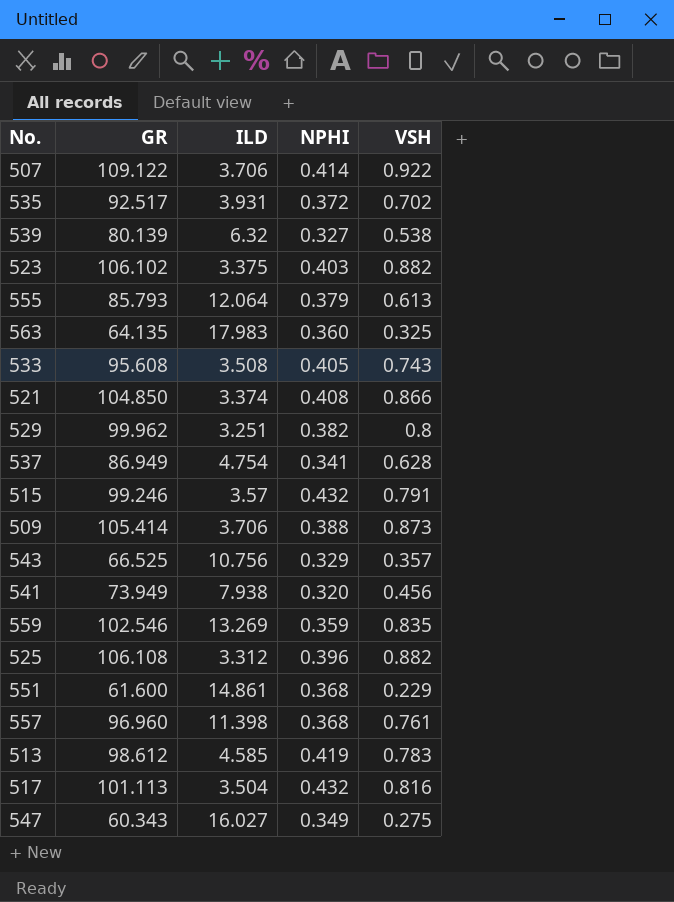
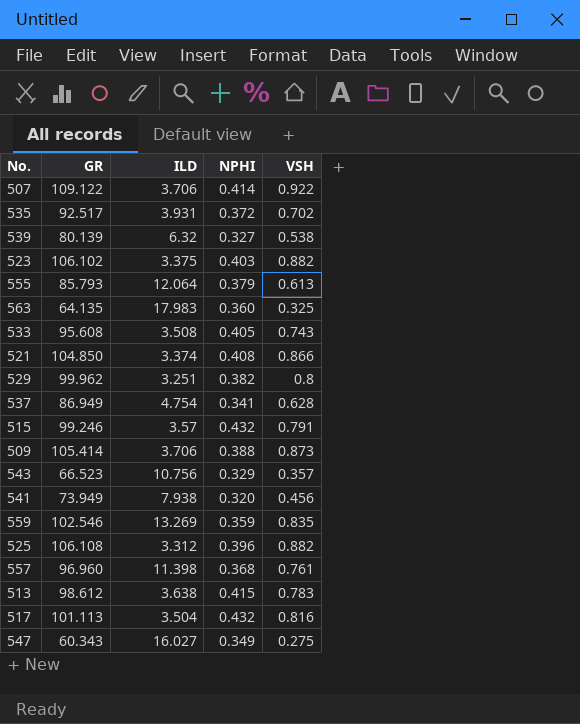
row 551: 61.600 | 14.861 | 0.368 | 0.229 -> none
543 | GR: 66.525 -> 66.523
513 | ILD: 4.585 -> 3.638
513 | NPHI: 0.419 -> 0.415

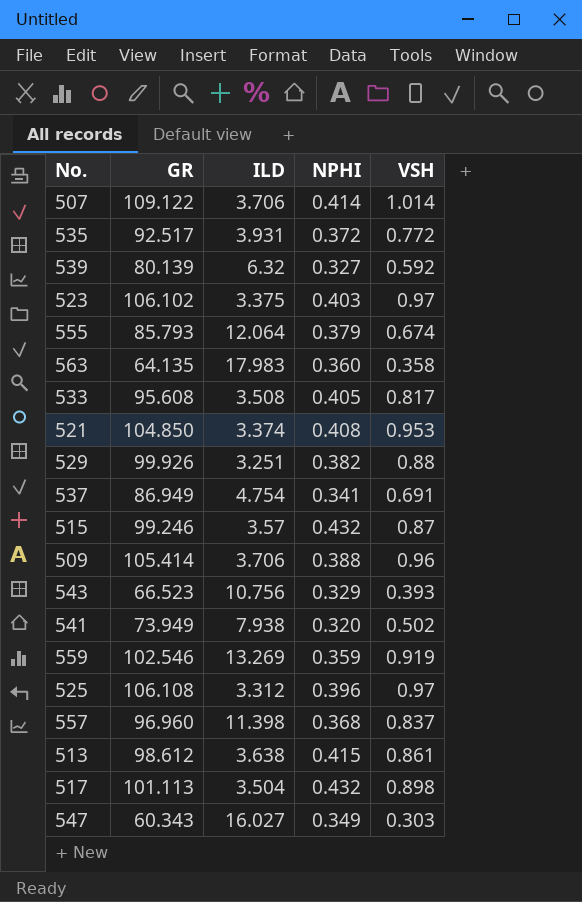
507 | VSH: 0.922 -> 1.014
535 | VSH: 0.702 -> 0.772
539 | VSH: 0.538 -> 0.592
523 | VSH: 0.882 -> 0.97
555 | VSH: 0.613 -> 0.674
563 | VSH: 0.325 -> 0.358
533 | VSH: 0.743 -> 0.817
521 | VSH: 0.866 -> 0.953
529 | GR: 99.962 -> 99.926
529 | VSH: 0.8 -> 0.88
537 | VSH: 0.628 -> 0.691
515 | VSH: 0.791 -> 0.87
509 | VSH: 0.873 -> 0.96
543 | VSH: 0.357 -> 0.393
541 | VSH: 0.456 -> 0.502
559 | VSH: 0.835 -> 0.919
525 | VSH: 0.882 -> 0.97
557 | VSH: 0.761 -> 0.837
513 | VSH: 0.783 -> 0.861
517 | VSH: 0.816 -> 0.898
547 | VSH: 0.275 -> 0.303

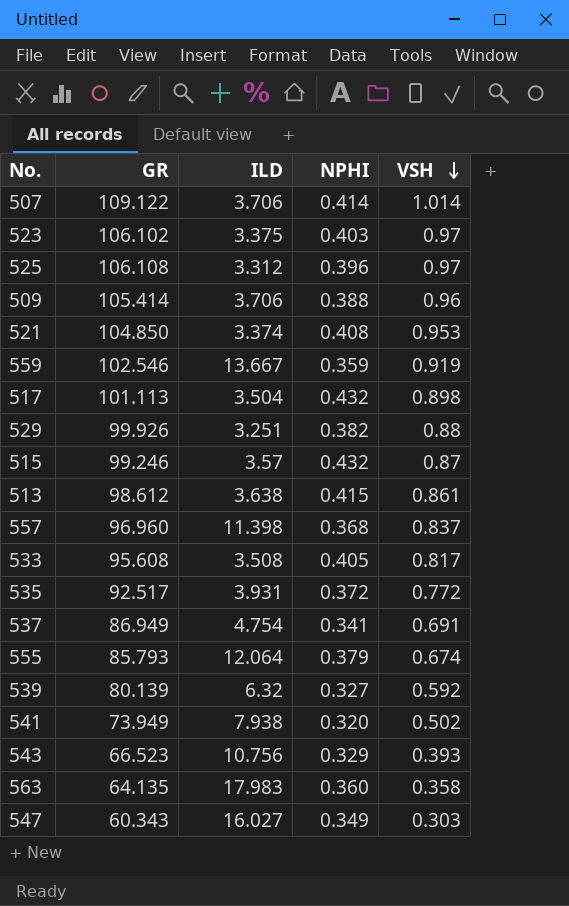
row order: none -> VSH descending
559 | ILD: 13.269 -> 13.667

